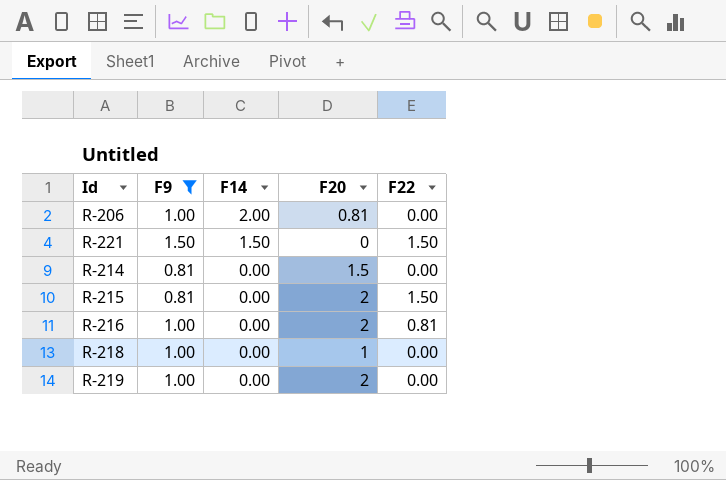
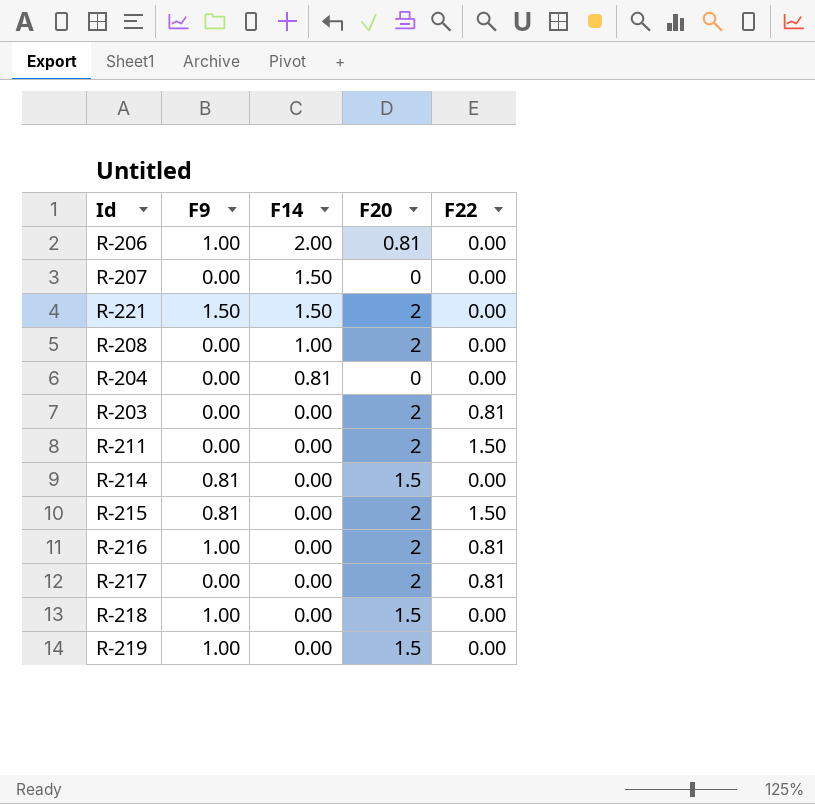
filter: F9 != 0.00 -> none
R-221 | F20: 0 -> 2
R-221 | F22: 1.50 -> 0.00
R-218 | F20: 1 -> 1.5
R-219 | F20: 2 -> 1.5

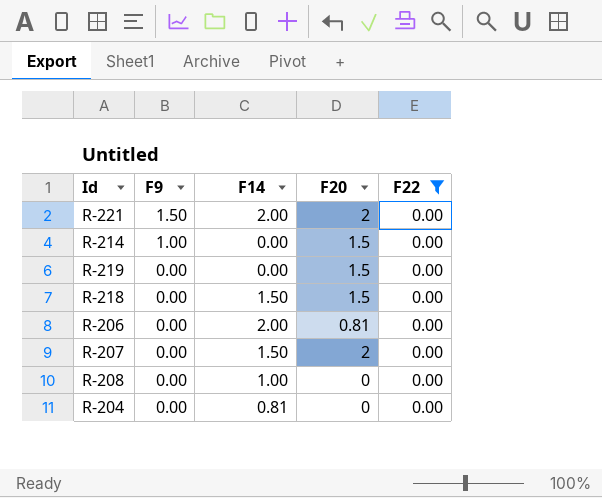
filter: none -> F22 = 0.00
row order: F14 descending -> F9 descending
R-221 | F14: 1.50 -> 2.00
R-214 | F9: 0.81 -> 1.00
R-219 | F9: 1.00 -> 0.00
R-218 | F9: 1.00 -> 0.00
R-218 | F14: 0.00 -> 1.50
R-206 | F9: 1.00 -> 0.00
R-207 | F20: 0 -> 2
R-208 | F20: 2 -> 0

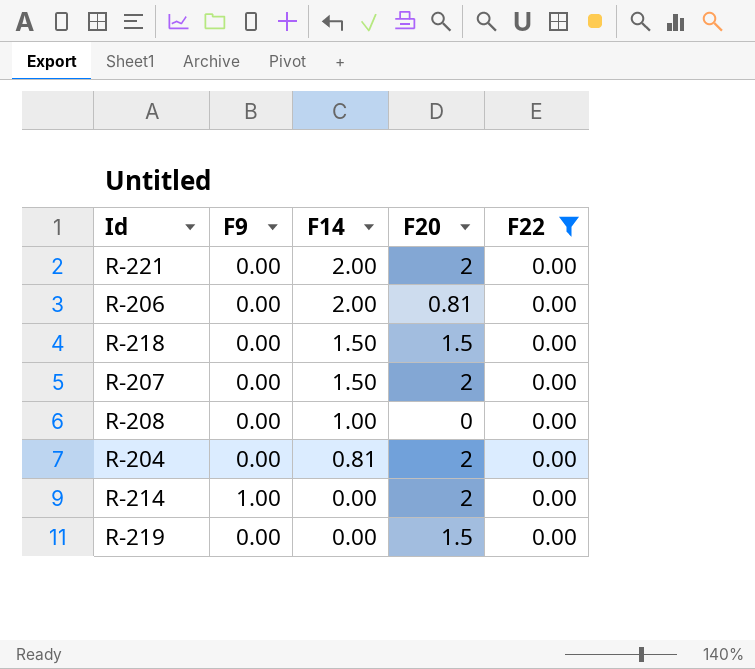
row order: F9 descending -> F14 descending
R-221 | F9: 1.50 -> 0.00
R-204 | F20: 0 -> 2
R-214 | F20: 1.5 -> 2

